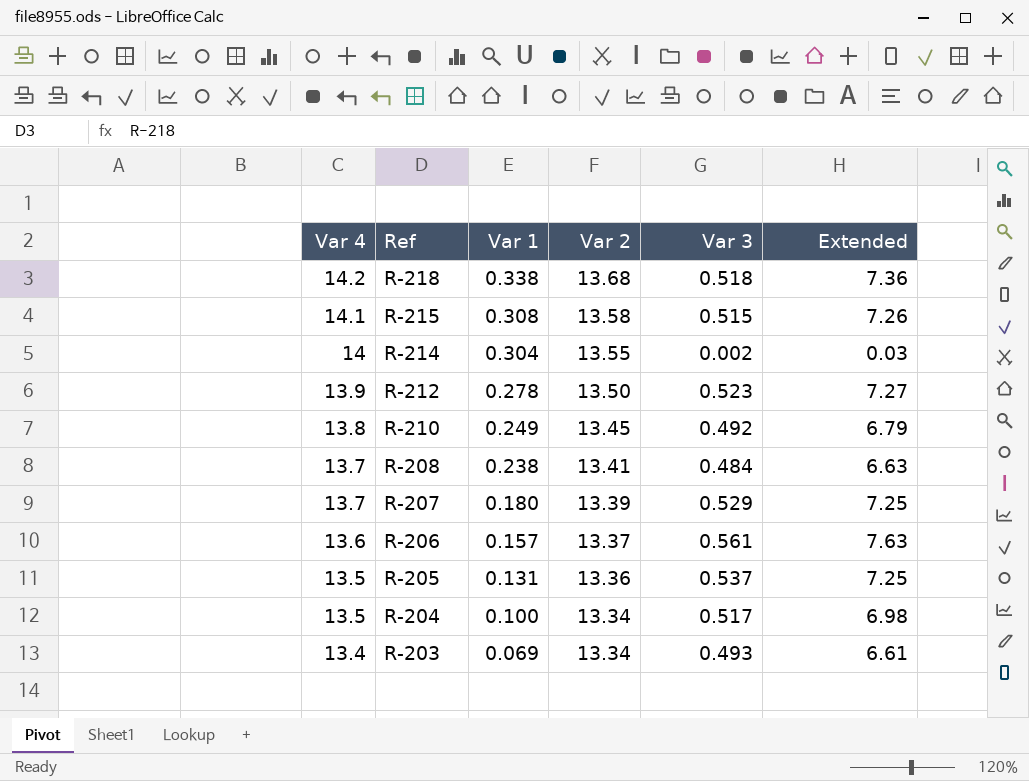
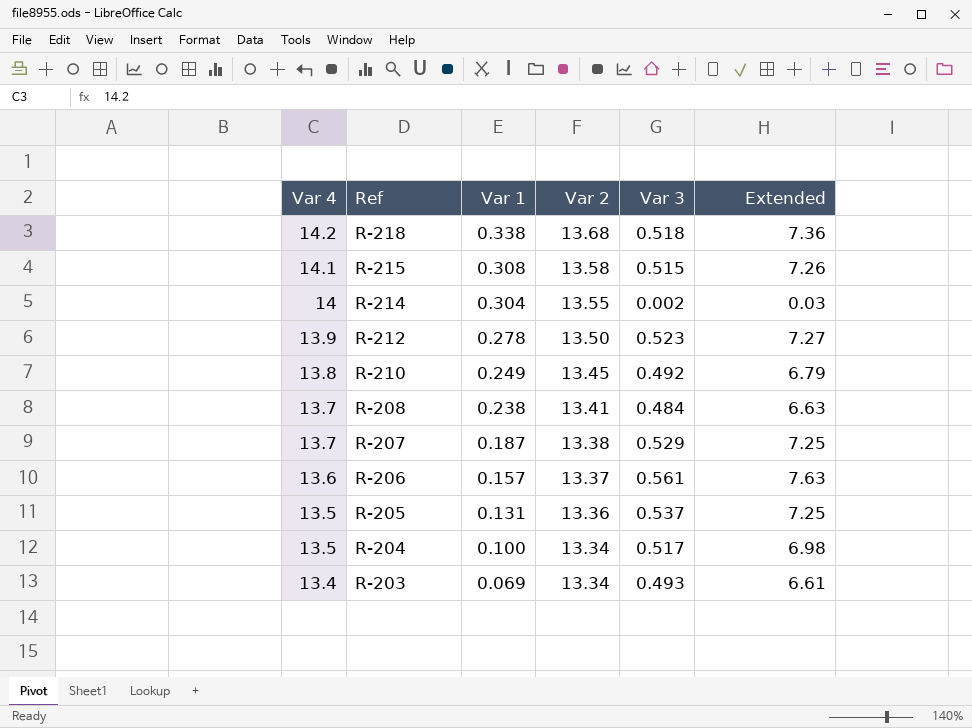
R-207 | Var 1: 0.180 -> 0.187
R-207 | Var 2: 13.39 -> 13.38

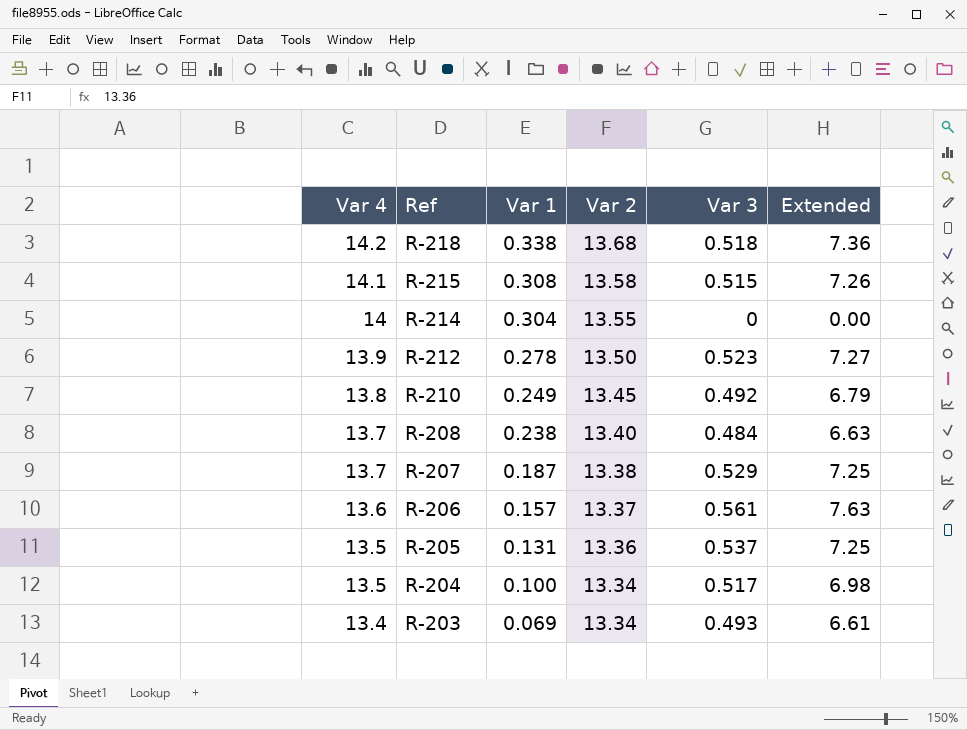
R-214 | Var 3: 0.002 -> 0
R-214 | Extended: 0.03 -> 0.00
R-208 | Var 2: 13.41 -> 13.40

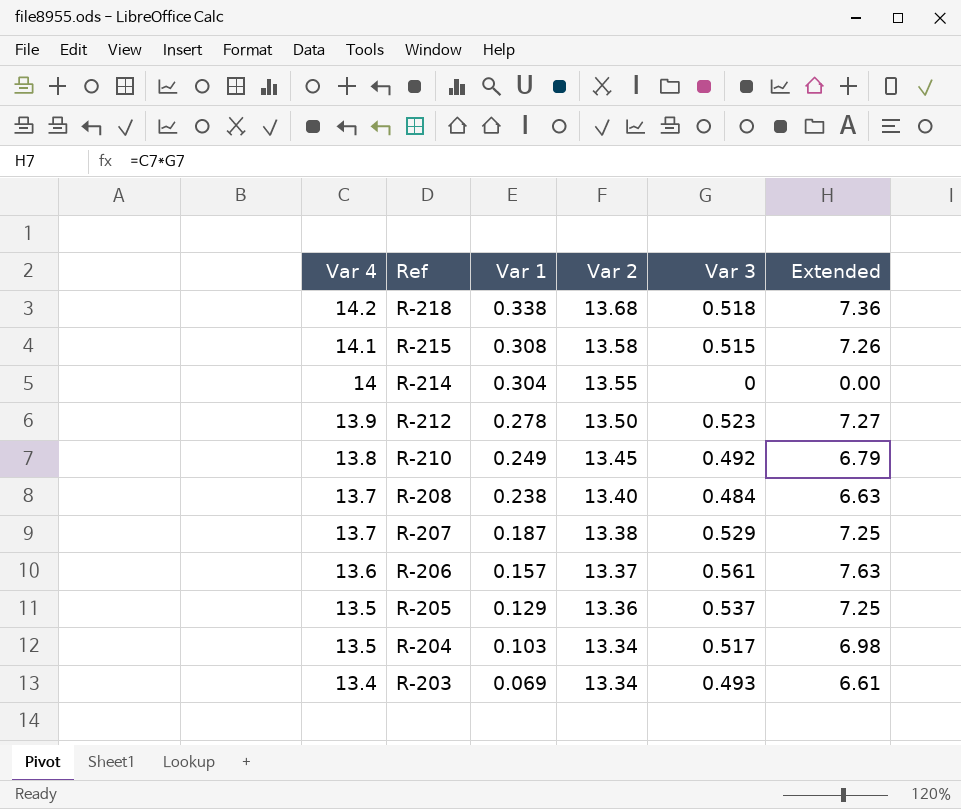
R-205 | Var 1: 0.131 -> 0.129
R-204 | Var 1: 0.100 -> 0.103

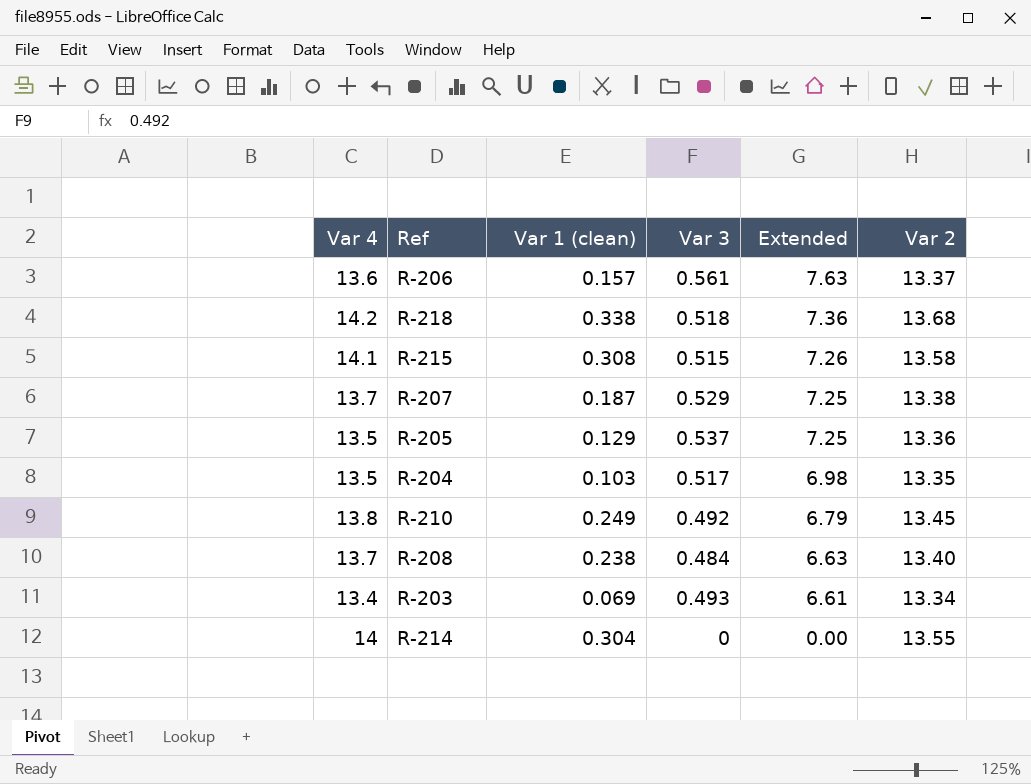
row order: Var 4 descending -> Extended descending
column name: Var 1 -> Var 1 (clean)
column Var 2 | position: 4 -> 6
row R-212: 13.9 | 0.278 | 13.50 | 0.523 | 7.27 -> none
R-204 | Var 2: 13.34 -> 13.35

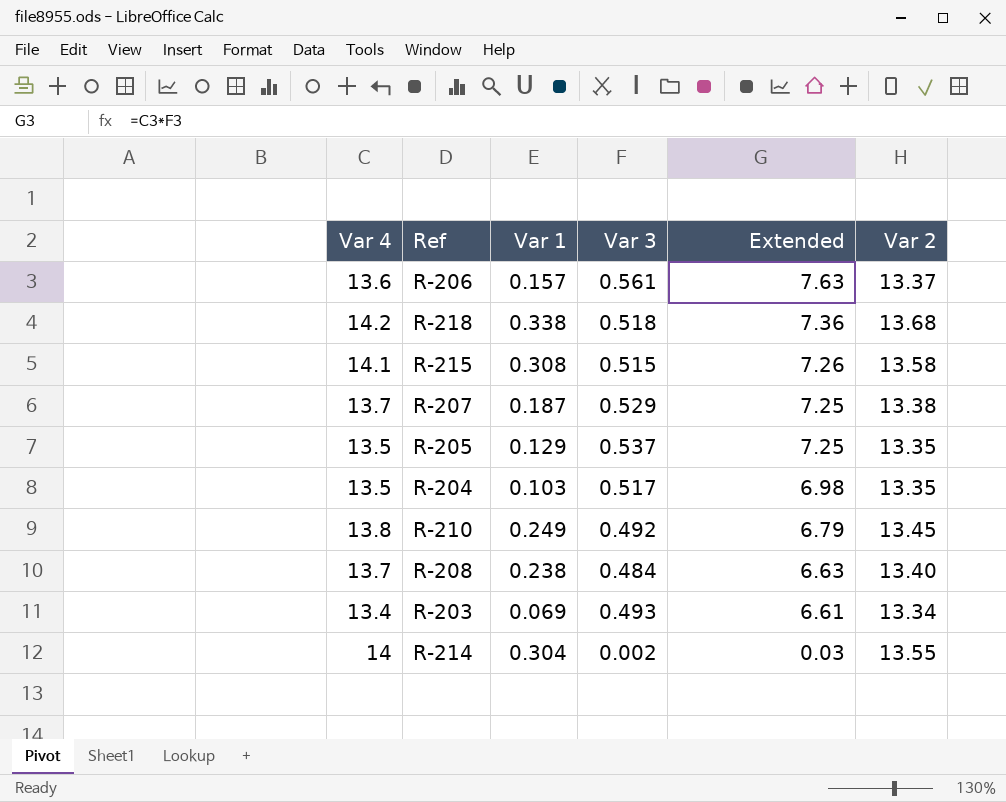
column name: Var 1 (clean) -> Var 1
R-205 | Var 2: 13.36 -> 13.35
R-214 | Var 3: 0 -> 0.002
R-214 | Extended: 0.00 -> 0.03

